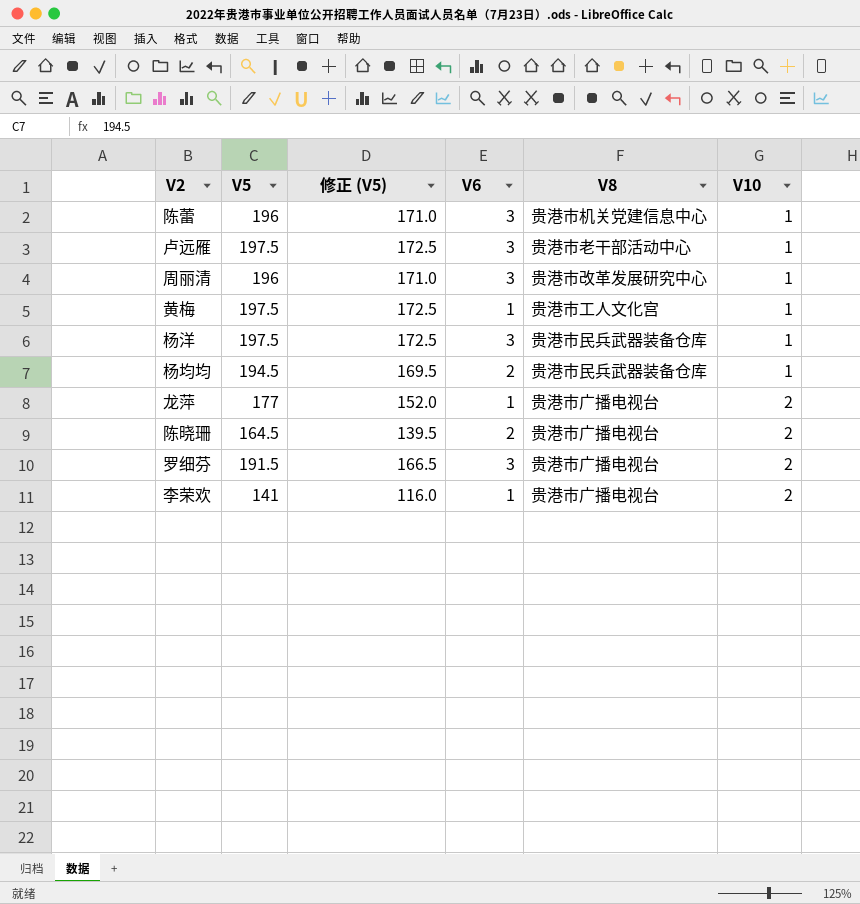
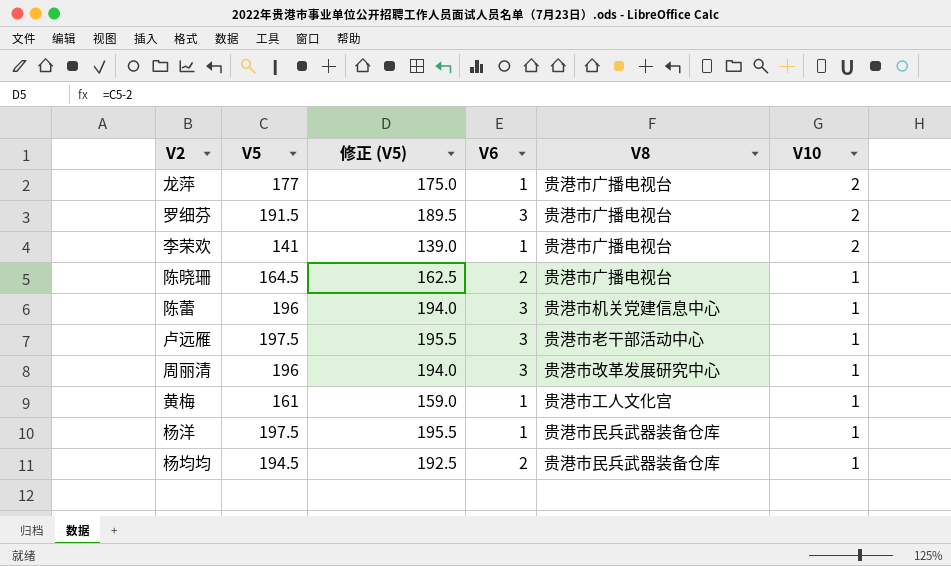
row order: V10 ascending -> V10 descending
column 修正 (V5) | formula: [V5] - 25 -> [V5] - 2
陈晓珊 | V10: 2 -> 1
黄梅 | V5: 197.5 -> 161
杨洋 | V6: 3 -> 1

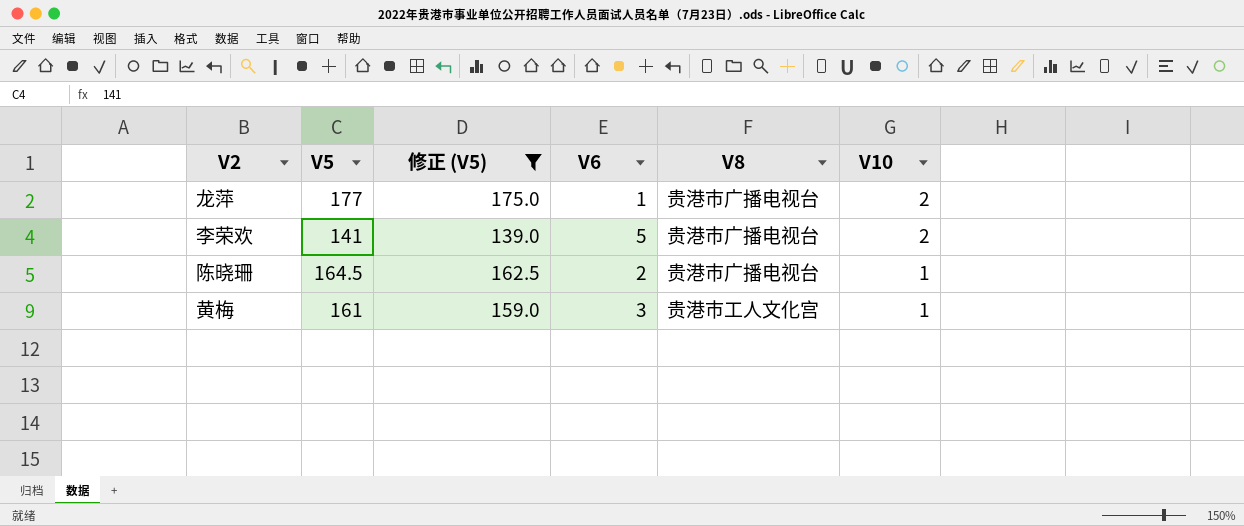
filter: none -> 修正 (V5) <= 175.0
李荣欢 | V6: 1 -> 5
黄梅 | V6: 1 -> 3

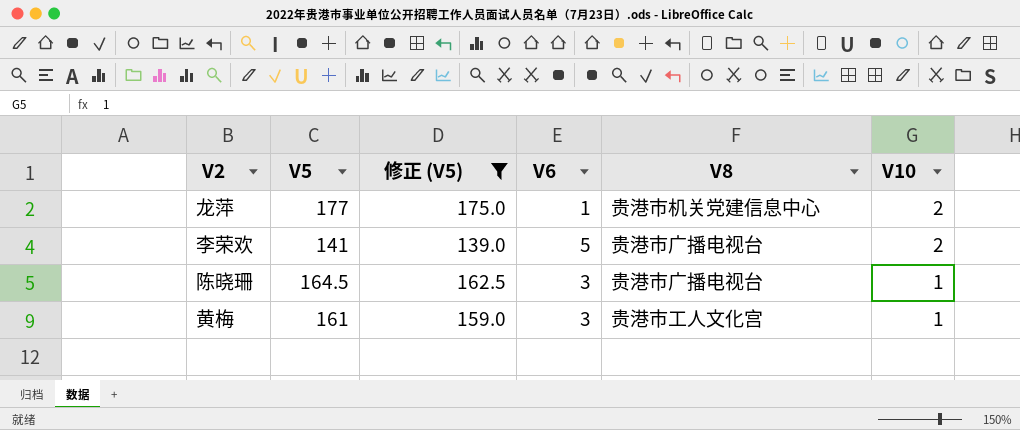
龙萍 | V8: 贵港市广播电视台 -> 贵港市机关党建信息中心
陈晓珊 | V6: 2 -> 3

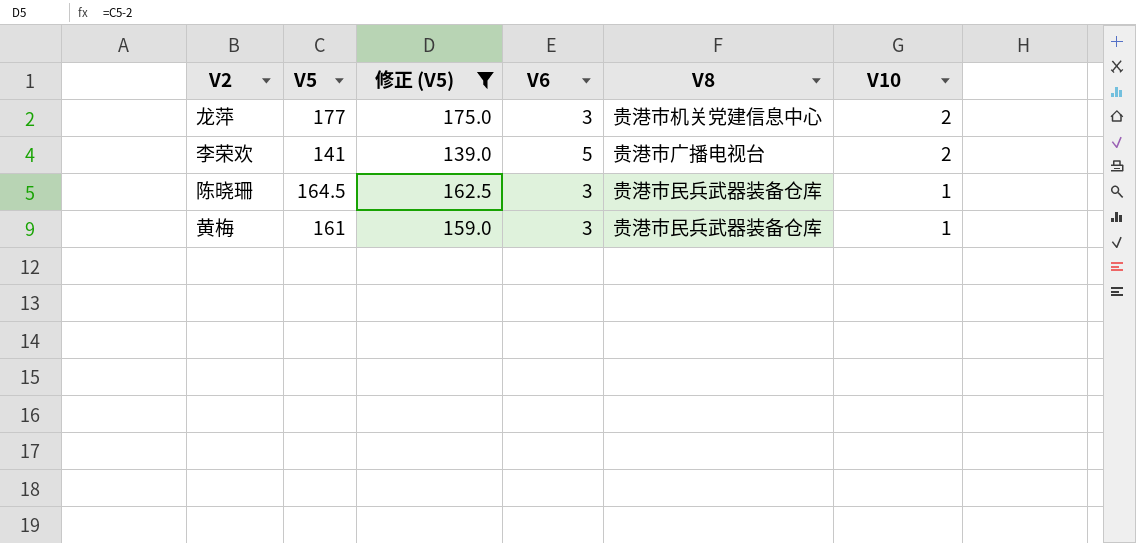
龙萍 | V6: 1 -> 3
陈晓珊 | V8: 贵港市广播电视台 -> 贵港市民兵武器装备仓库
黄梅 | V8: 贵港市工人文化宫 -> 贵港市民兵武器装备仓库

